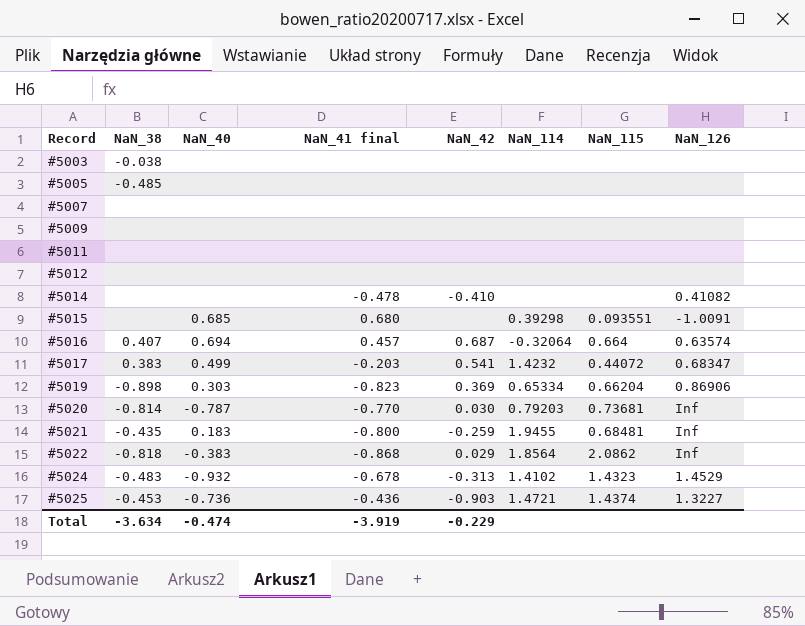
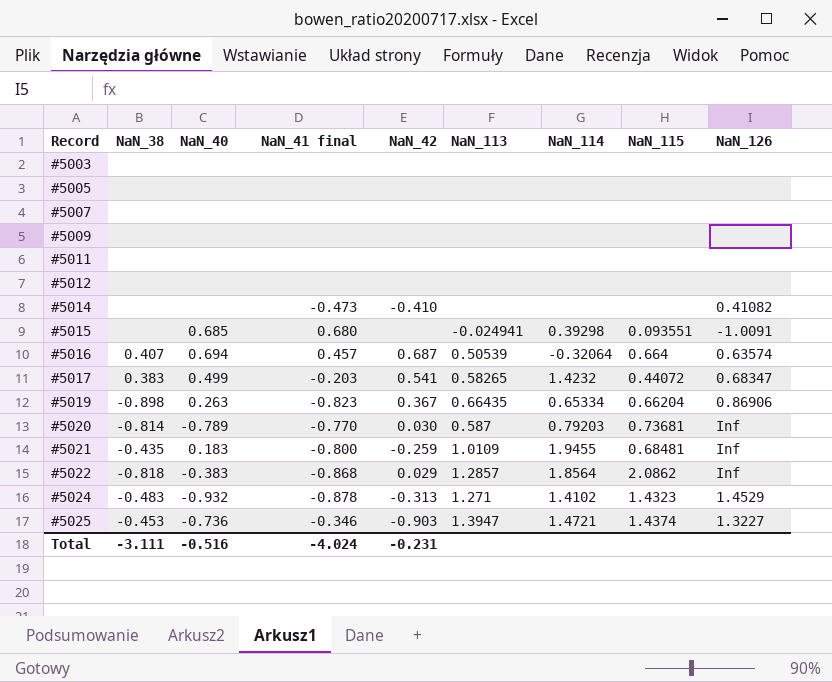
column NaN_113 | position: none -> 6
#5003 | NaN_38: -0.038 -> none
#5005 | NaN_38: -0.485 -> none
#5014 | NaN_41 final: -0.478 -> -0.473
#5019 | NaN_40: 0.303 -> 0.263
#5019 | NaN_42: 0.369 -> 0.367
#5020 | NaN_40: -0.787 -> -0.789
#5024 | NaN_41 final: -0.678 -> -0.878
#5025 | NaN_41 final: -0.436 -> -0.346
Total | NaN_38: -3.634 -> -3.111
Total | NaN_40: -0.474 -> -0.516
Total | NaN_41 final: -3.919 -> -4.024
Total | NaN_42: -0.229 -> -0.231

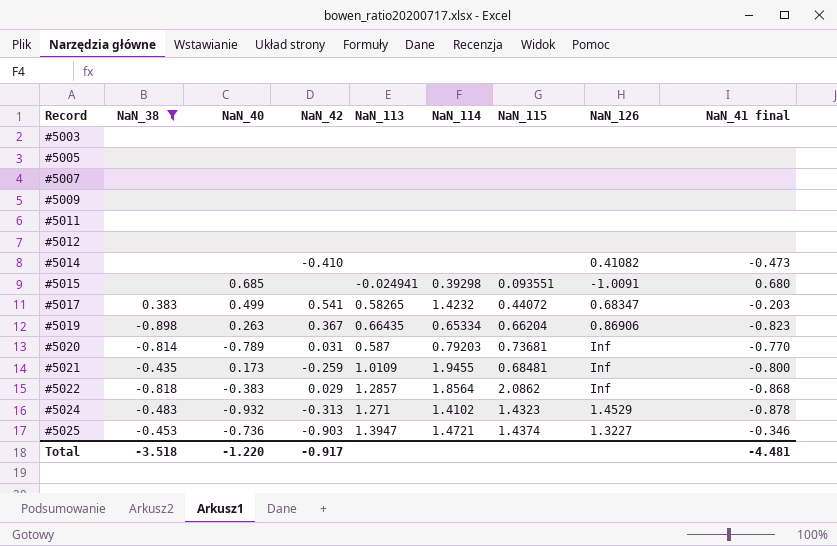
filter: none -> NaN_38 != 0.407
column NaN_41 final | position: 4 -> 9
#5020 | NaN_42: 0.030 -> 0.031
#5021 | NaN_40: 0.183 -> 0.173
Total | NaN_38: -3.111 -> -3.518
Total | NaN_40: -0.516 -> -1.220
Total | NaN_42: -0.231 -> -0.917
Total | NaN_41 final: -4.024 -> -4.481

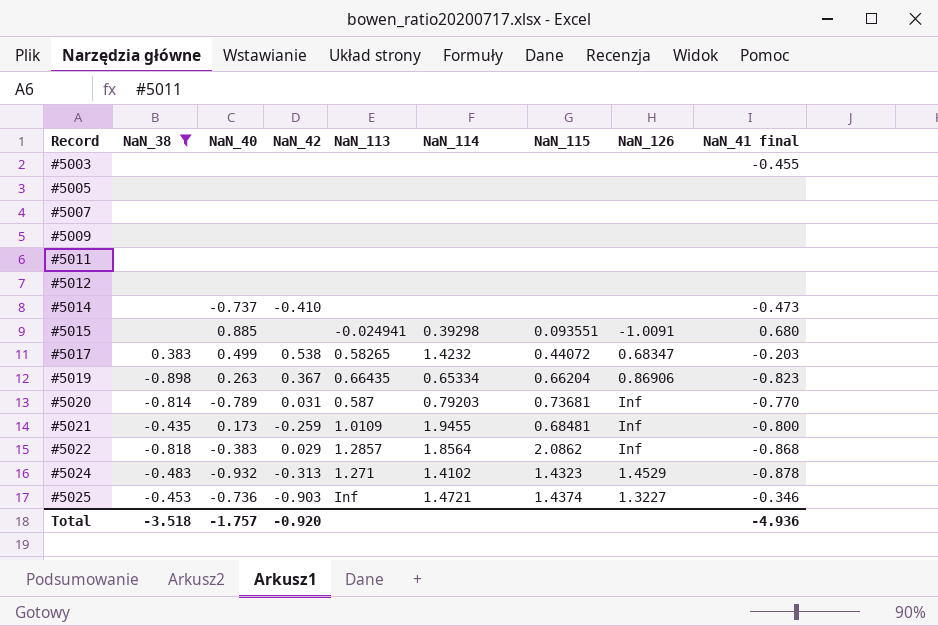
#5003 | NaN_41 final: none -> -0.455
#5014 | NaN_40: none -> -0.737
#5014 | NaN_126: 0.41082 -> none
#5015 | NaN_40: 0.685 -> 0.885
#5017 | NaN_42: 0.541 -> 0.538
#5025 | NaN_113: 1.3947 -> Inf
Total | NaN_40: -1.220 -> -1.757
Total | NaN_42: -0.917 -> -0.920
Total | NaN_41 final: -4.481 -> -4.936

